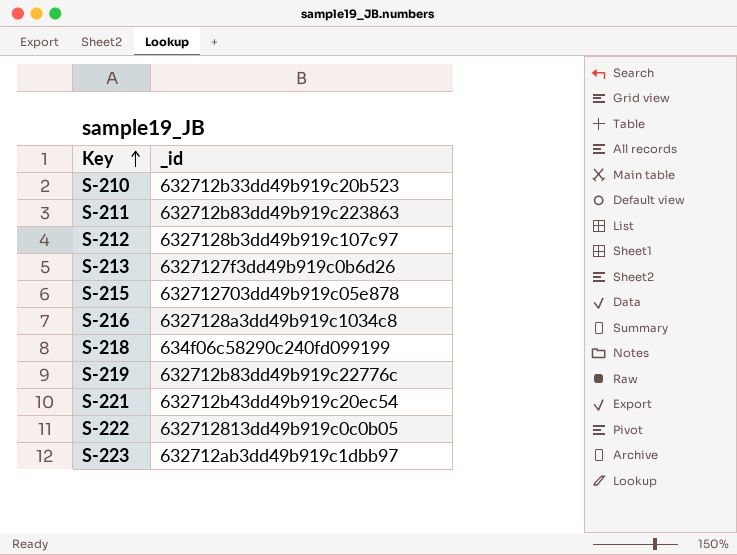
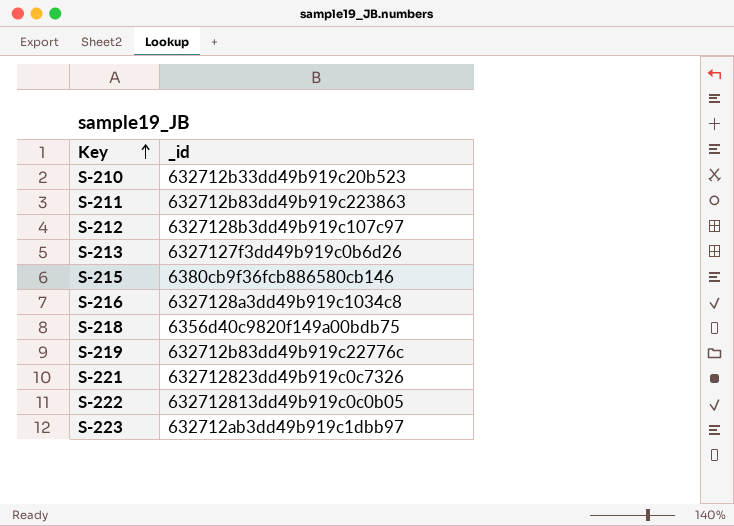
S-215 | _id: 632712703dd49b919c05e878 -> 6380cb9f36fcb886580cb146
S-218 | _id: 634f06c58290c240fd099199 -> 6356d40c9820f149a00bdb75
S-221 | _id: 632712b43dd49b919c20ec54 -> 632712823dd49b919c0c7326

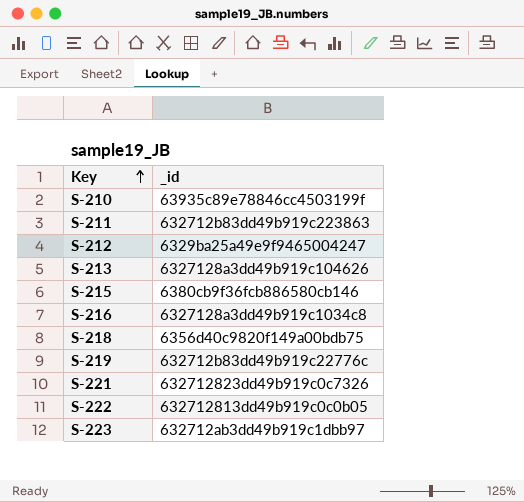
S-210 | _id: 632712b33dd49b919c20b523 -> 63935c89e78846cc4503199f
S-212 | _id: 6327128b3dd49b919c107c97 -> 6329ba25a49e9f9465004247
S-213 | _id: 6327127f3dd49b919c0b6d26 -> 6327128a3dd49b919c104626

